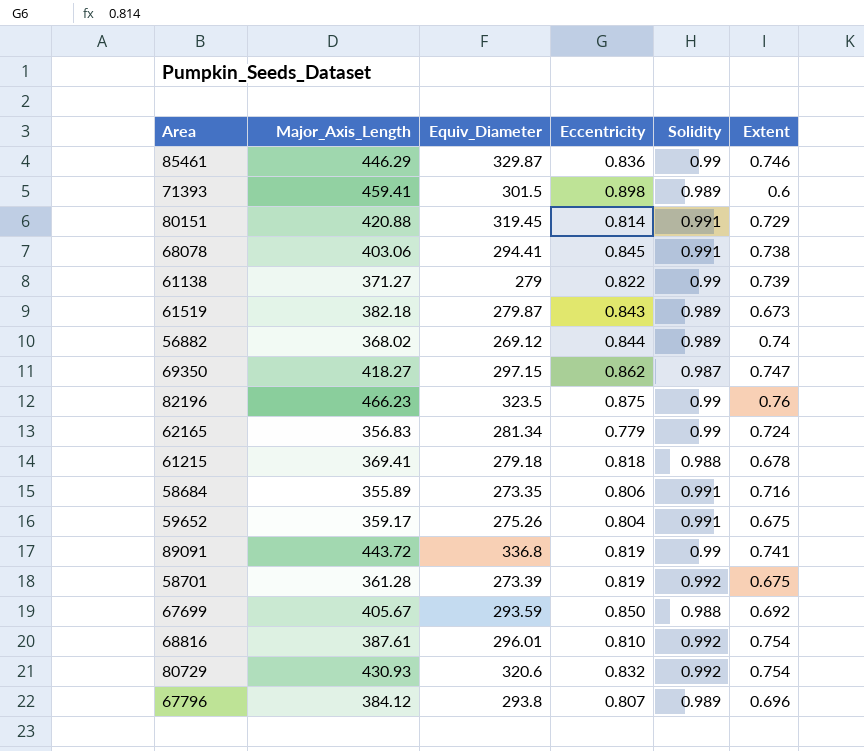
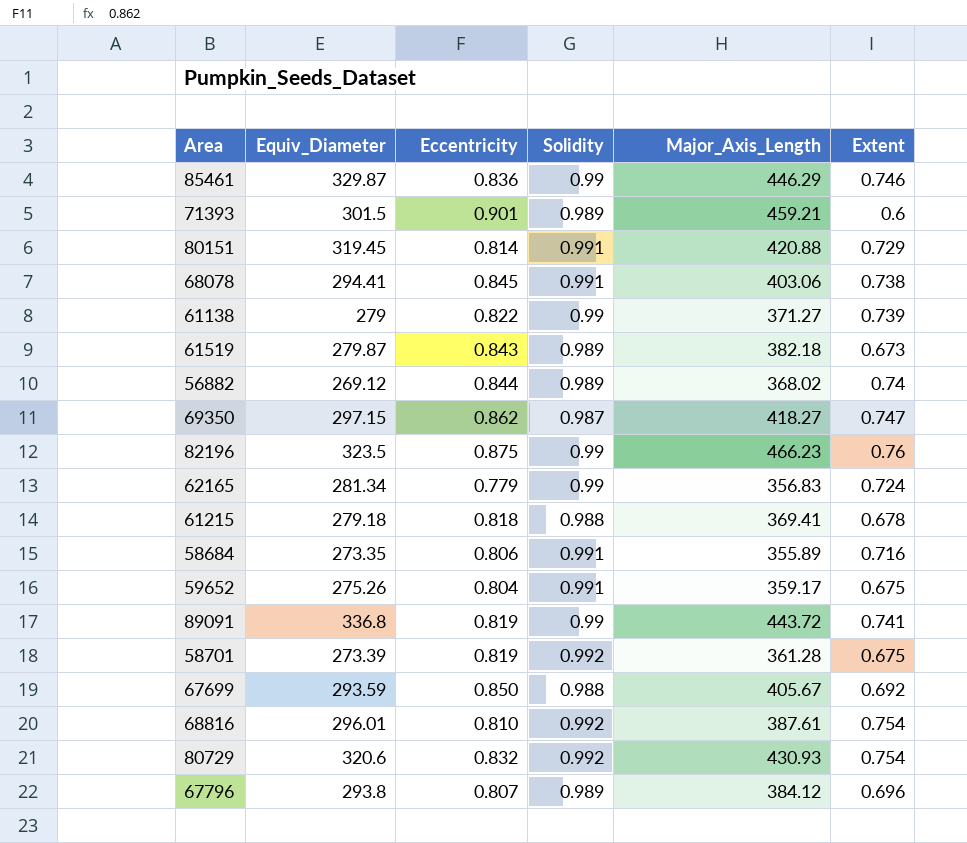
column Major_Axis_Length | position: 2 -> 5
71393 | Eccentricity: 0.898 -> 0.901
71393 | Major_Axis_Length: 459.41 -> 459.21

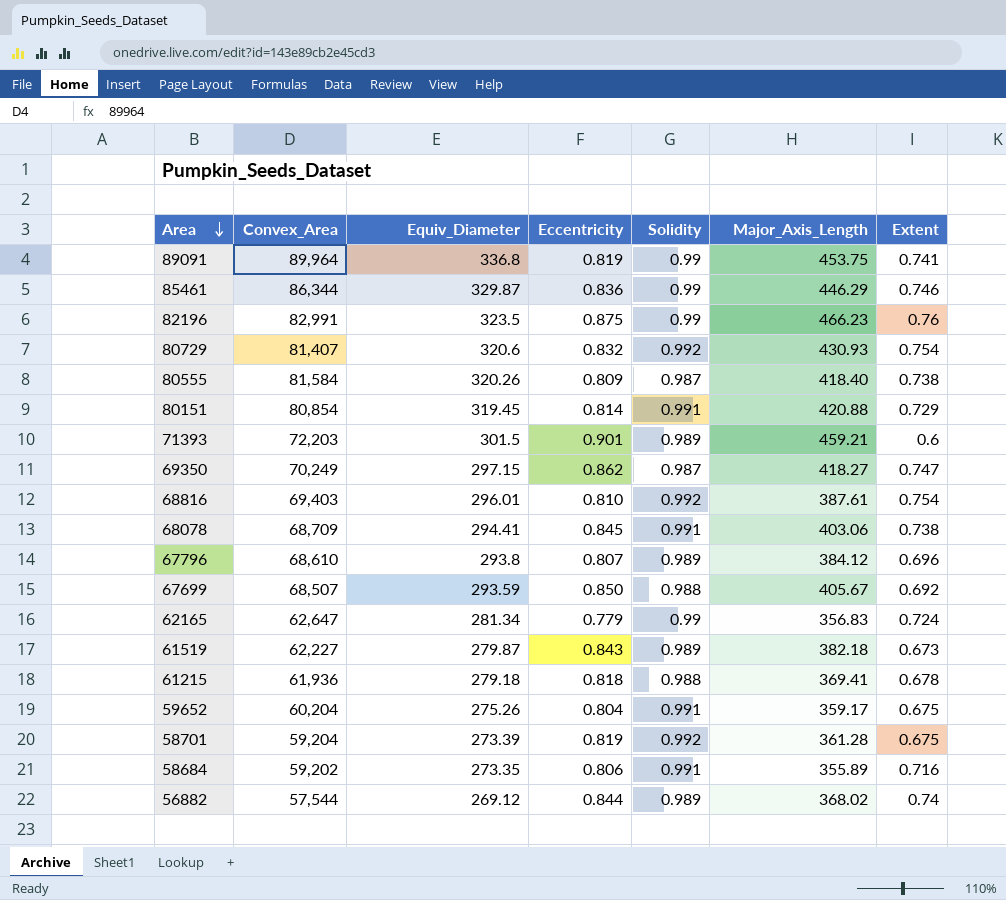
row order: none -> Area descending
column Convex_Area | position: none -> 2
row 61138: 279 | 0.822 | 0.99 | 371.27 | 0.739 -> none
89091 | Major_Axis_Length: 443.72 -> 453.75
row 80555: none -> 81,584 | 320.26 | 0.809 | 0.987 | 418.40 | 0.738

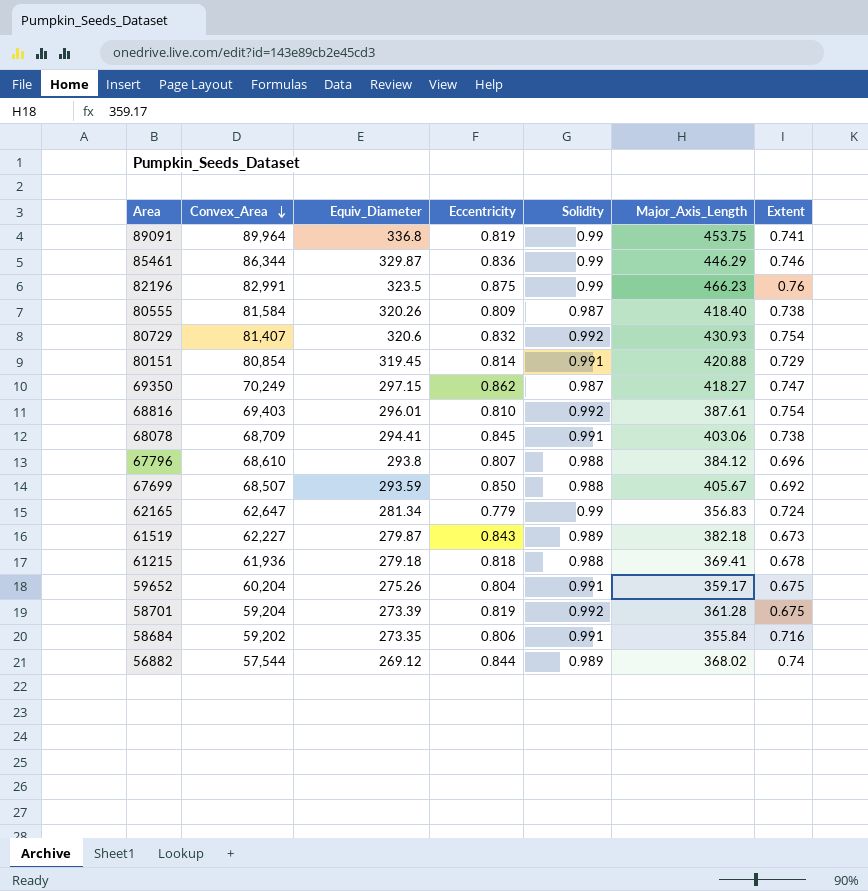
row order: Area descending -> Convex_Area descending
row 71393: 72,203 | 301.5 | 0.901 | 0.989 | 459.21 | 0.6 -> none
67796 | Solidity: 0.989 -> 0.988
58684 | Major_Axis_Length: 355.89 -> 355.84

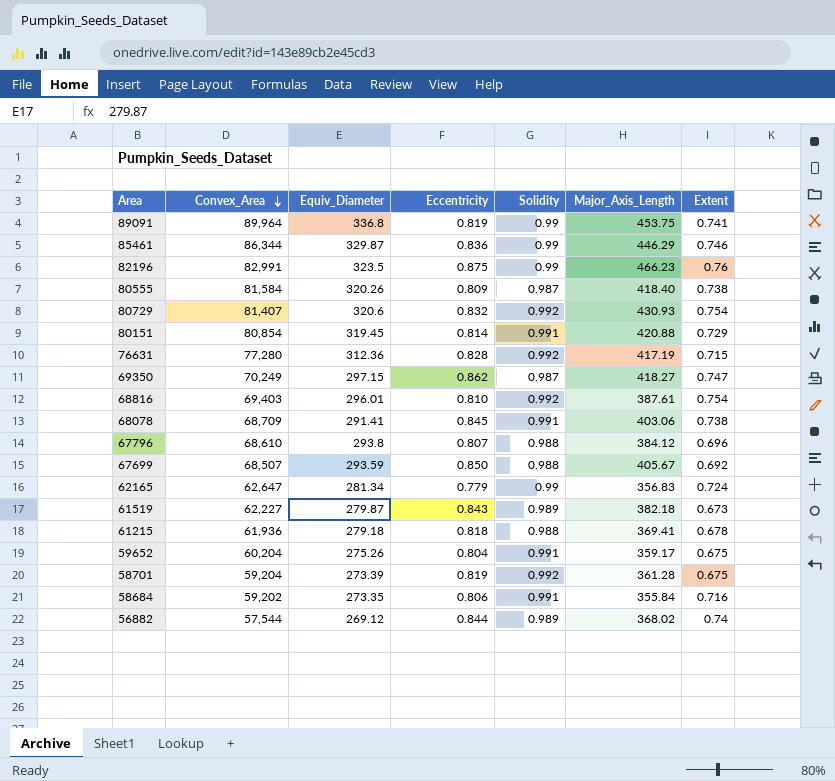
row 76631: none -> 77,280 | 312.36 | 0.828 | 0.992 | 417.19 | 0.715
68078 | Equiv_Diameter: 294.41 -> 291.41

